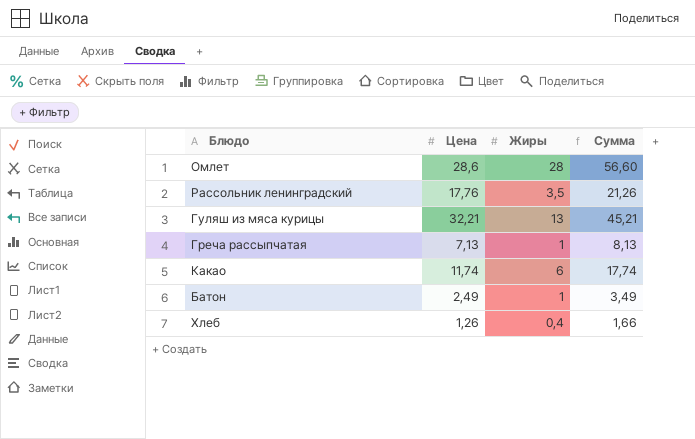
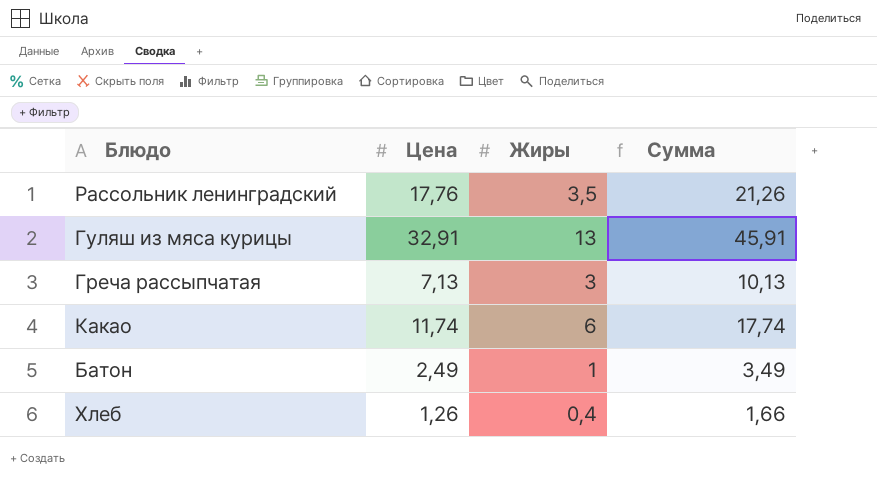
row Омлет: 28,6 | 28 | 56,60 -> none
Гуляш из мяса курицы | Цена: 32,21 -> 32,91
Гуляш из мяса курицы | Сумма: 45,21 -> 45,91
Греча рассыпчатая | Жиры: 1 -> 3
Греча рассыпчатая | Сумма: 8,13 -> 10,13

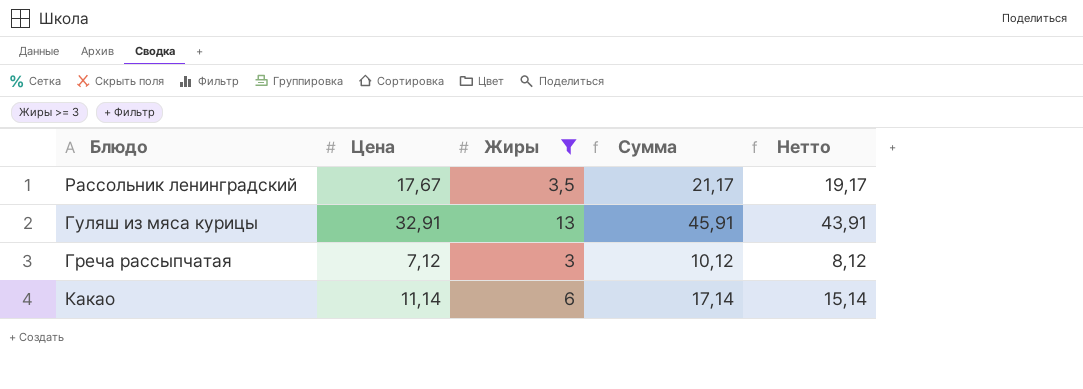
filter: none -> Жиры >= 3
column Нетто | formula: none -> [Сумма] - 2
Рассольник ленинградский | Цена: 17,76 -> 17,67
Рассольник ленинградский | Сумма: 21,26 -> 21,17
Греча рассыпчатая | Цена: 7,13 -> 7,12
Греча рассыпчатая | Сумма: 10,13 -> 10,12
Какао | Цена: 11,74 -> 11,14
Какао | Сумма: 17,74 -> 17,14

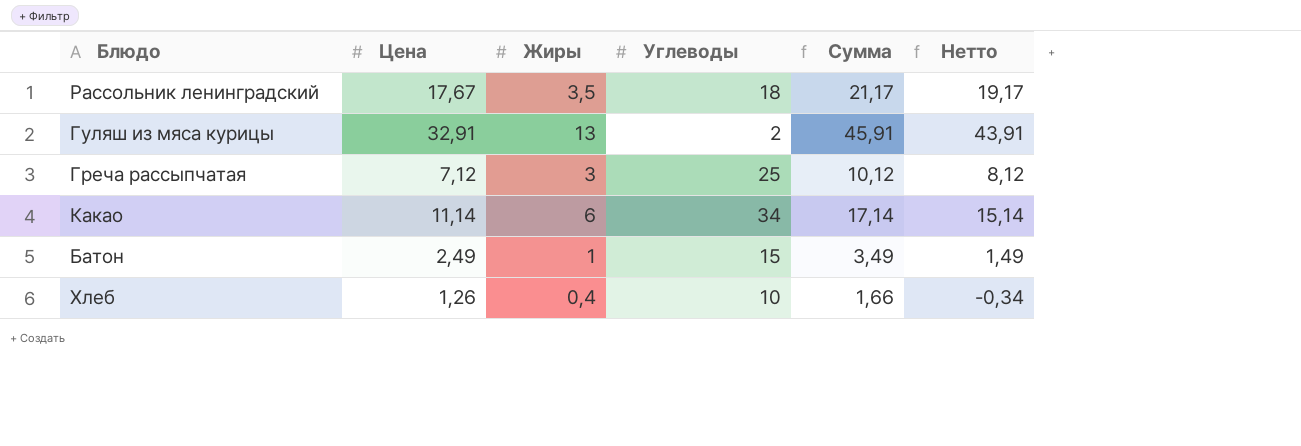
filter: Жиры >= 3 -> none
column Углеводы | position: none -> 4

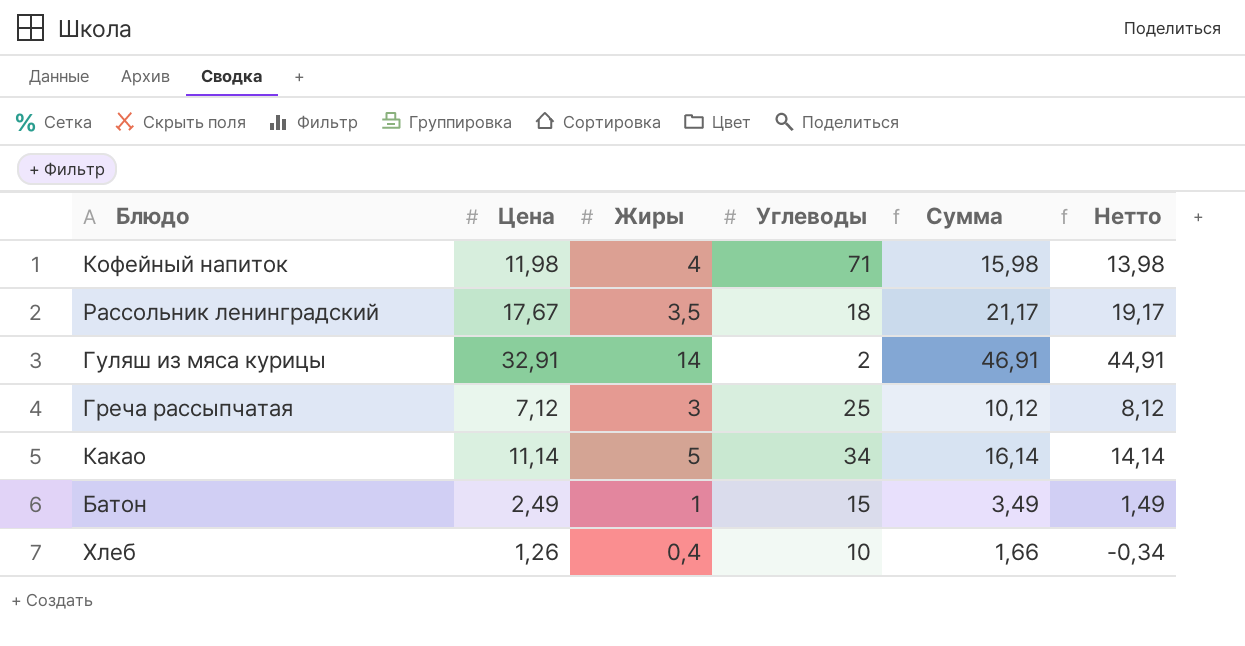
row Кофейный напиток: none -> 11,98 | 4 | 71 | 15,98 | 13,98
Гуляш из мяса курицы | Жиры: 13 -> 14
Гуляш из мяса курицы | Сумма: 45,91 -> 46,91
Гуляш из мяса курицы | Нетто: 43,91 -> 44,91
Какао | Жиры: 6 -> 5
Какао | Сумма: 17,14 -> 16,14
Какао | Нетто: 15,14 -> 14,14

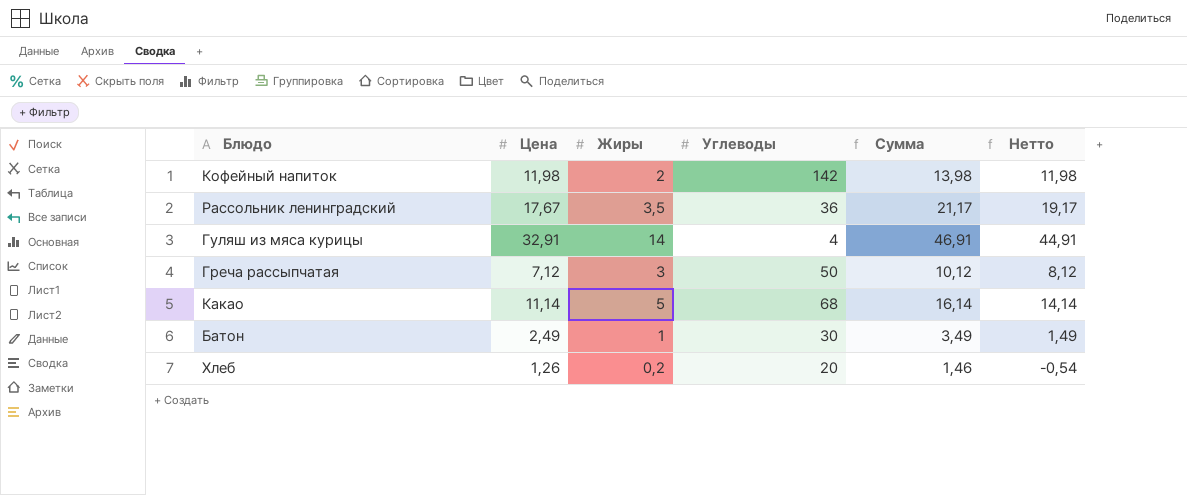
Кофейный напиток | Жиры: 4 -> 2
Кофейный напиток | Углеводы: 71 -> 142
Кофейный напиток | Сумма: 15,98 -> 13,98
Кофейный напиток | Нетто: 13,98 -> 11,98
Рассольник ленинградский | Углеводы: 18 -> 36
Гуляш из мяса курицы | Углеводы: 2 -> 4
Греча рассыпчатая | Углеводы: 25 -> 50
Какао | Углеводы: 34 -> 68
Батон | Углеводы: 15 -> 30
Хлеб | Жиры: 0,4 -> 0,2
Хлеб | Углеводы: 10 -> 20
Хлеб | Сумма: 1,66 -> 1,46
Хлеб | Нетто: -0,34 -> -0,54

